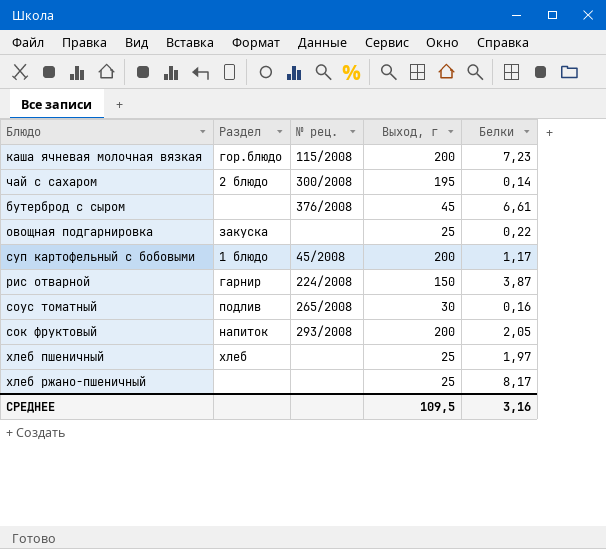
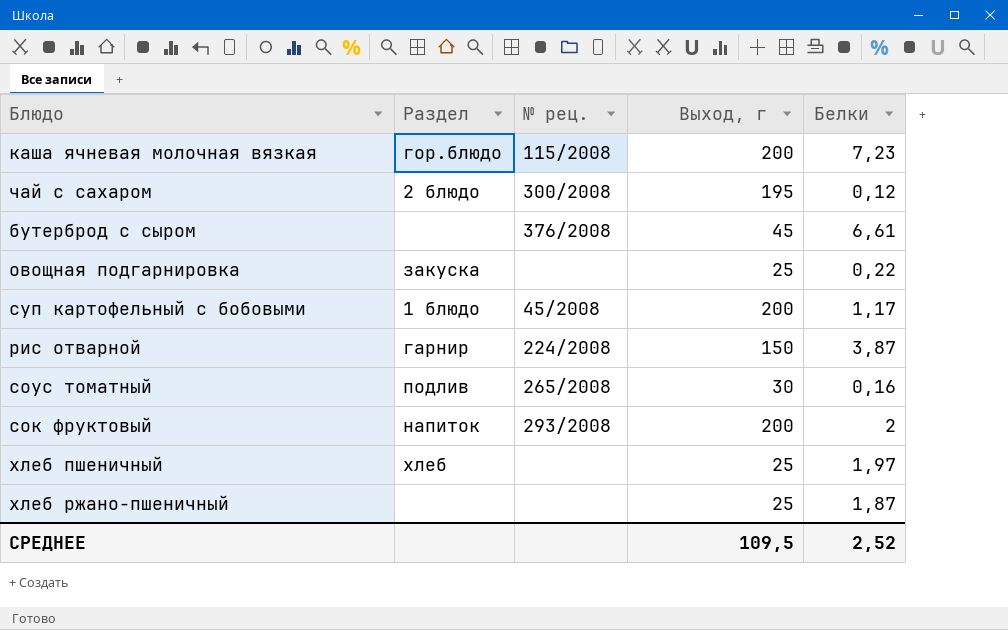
чай с сахаром | Белки: 0,14 -> 0,12
сок фруктовый | Белки: 2,05 -> 2
хлеб ржано-пшеничный | Белки: 8,17 -> 1,87
СРЕДНЕЕ | Белки: 3,16 -> 2,52

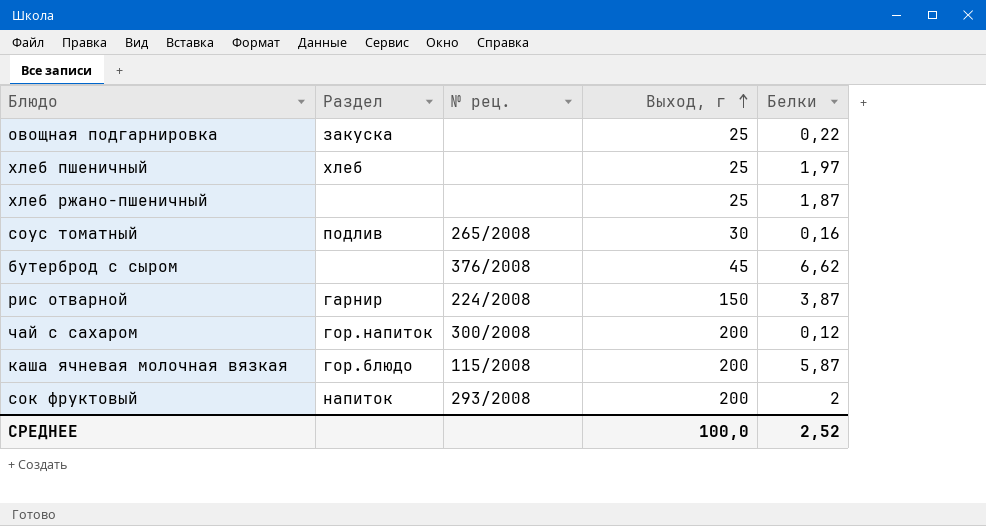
row order: none -> Выход, г ascending
row суп картофельный с бобовыми: 1 блюдо | 45/2008 | 200 | 1,17 -> none
бутерброд с сыром | Белки: 6,61 -> 6,62
чай с сахаром | Раздел: 2 блюдо -> гор.напиток
чай с сахаром | Выход, г: 195 -> 200
каша ячневая молочная вязкая | Белки: 7,23 -> 5,87
СРЕДНЕЕ | Выход, г: 109,5 -> 100,0

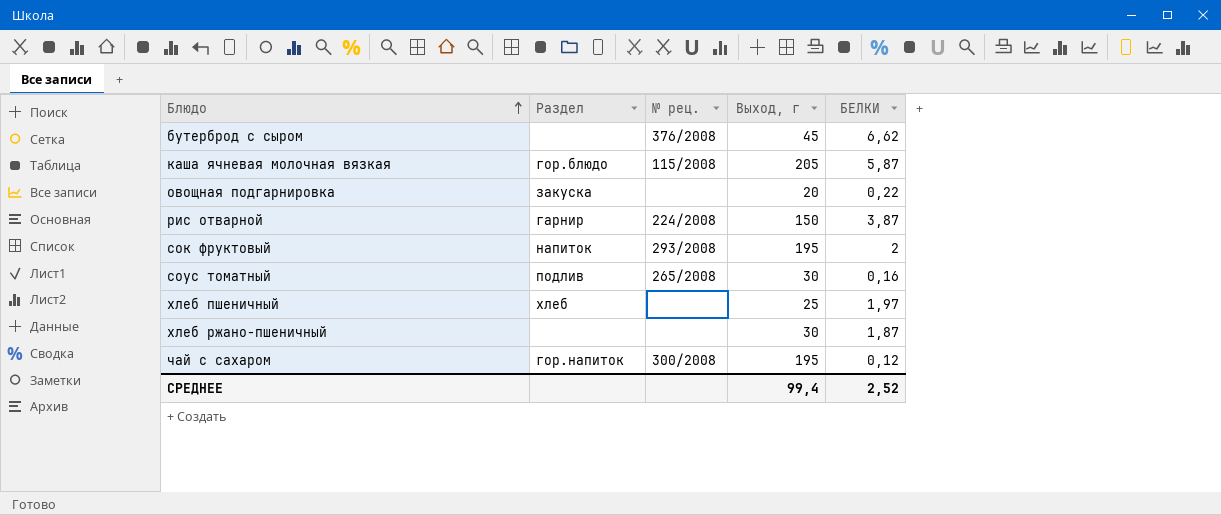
row order: Выход, г ascending -> Блюдо ascending
column name: Белки -> БЕЛКИ
каша ячневая молочная вязкая | Выход, г: 200 -> 205
овощная подгарнировка | Выход, г: 25 -> 20
сок фруктовый | Выход, г: 200 -> 195
хлеб ржано-пшеничный | Выход, г: 25 -> 30
чай с сахаром | Выход, г: 200 -> 195
СРЕДНЕЕ | Выход, г: 100,0 -> 99,4

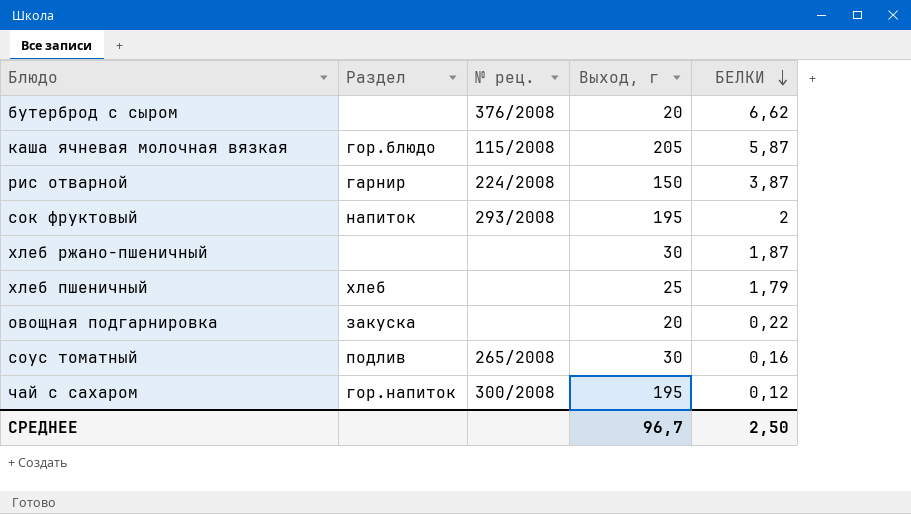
row order: Блюдо ascending -> БЕЛКИ descending
бутерброд с сыром | Выход, г: 45 -> 20
хлеб пшеничный | БЕЛКИ: 1,97 -> 1,79
СРЕДНЕЕ | Выход, г: 99,4 -> 96,7
СРЕДНЕЕ | БЕЛКИ: 2,52 -> 2,50

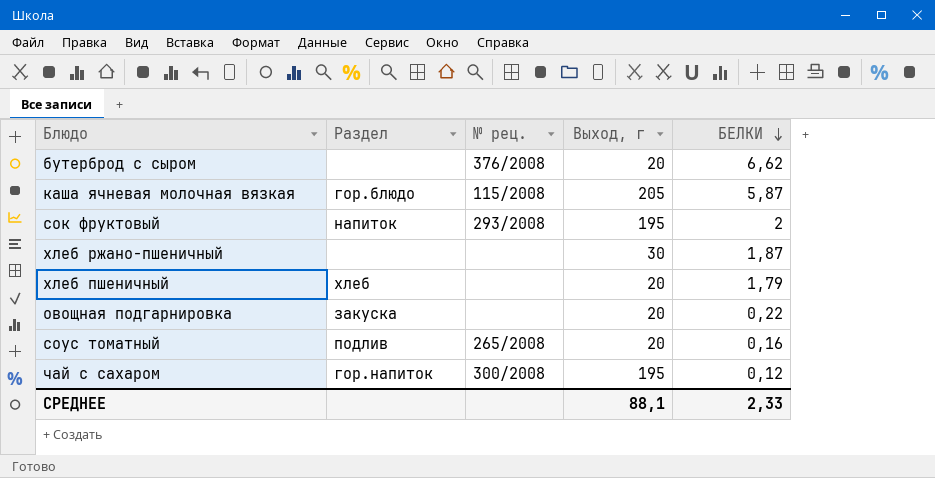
row рис отварной: гарнир | 224/2008 | 150 | 3,87 -> none
хлеб пшеничный | Выход, г: 25 -> 20
соус томатный | Выход, г: 30 -> 20
СРЕДНЕЕ | Выход, г: 96,7 -> 88,1
СРЕДНЕЕ | БЕЛКИ: 2,50 -> 2,33

